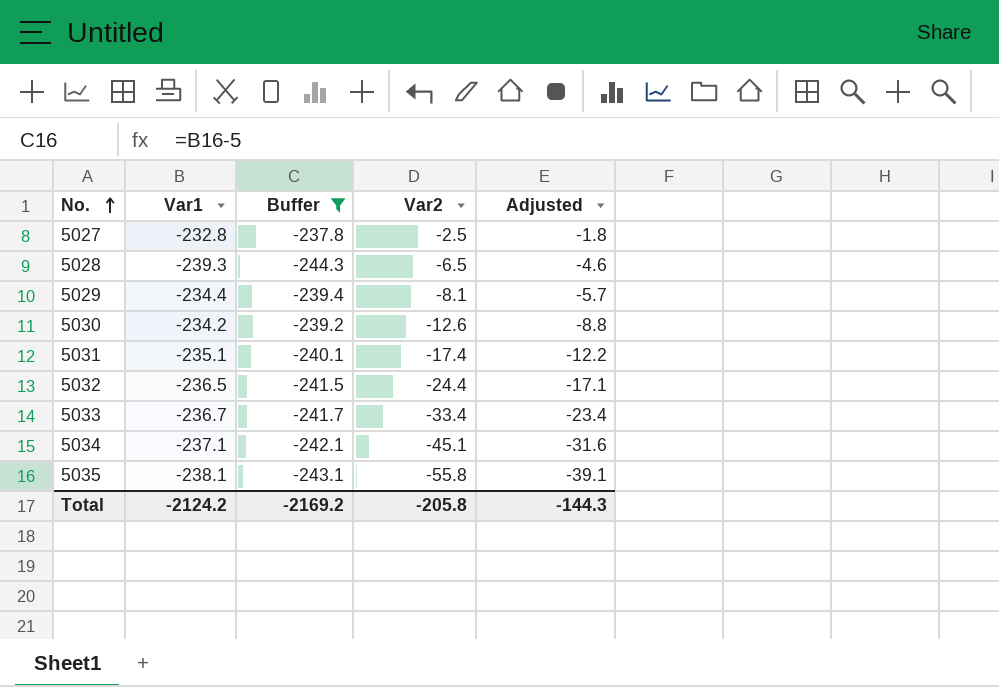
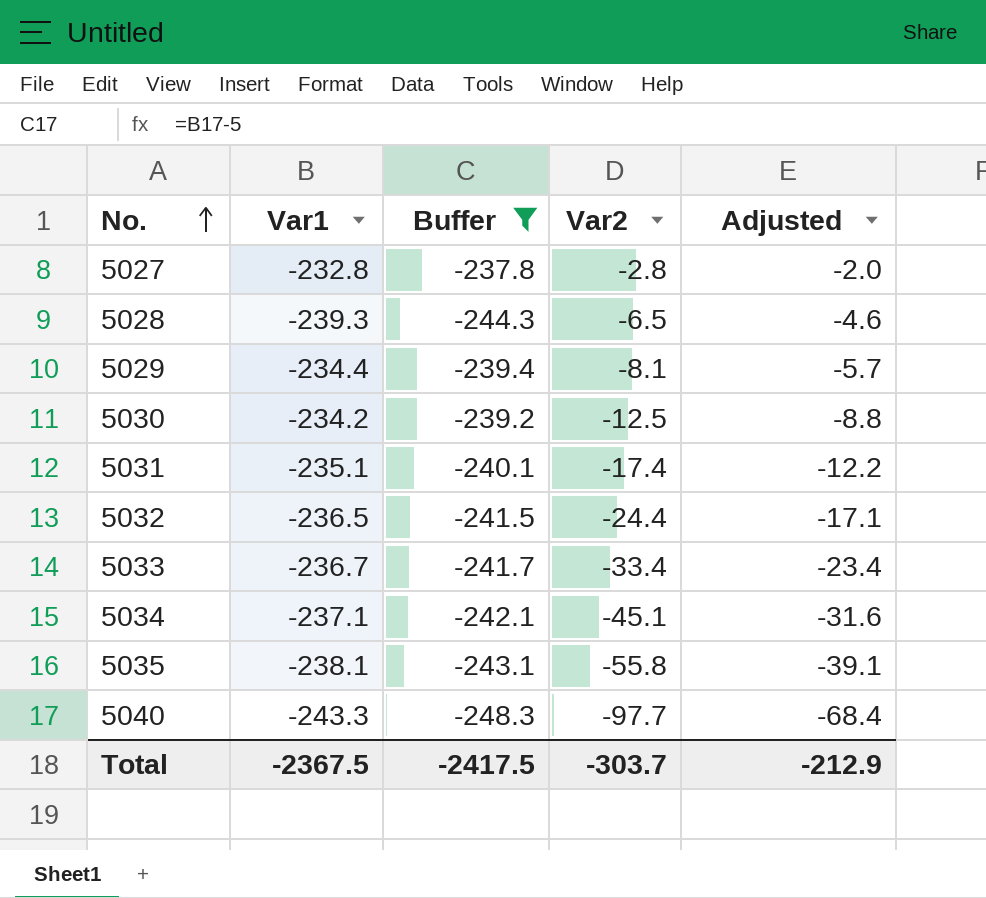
5027 | Var2: -2.5 -> -2.8
5027 | Adjusted: -1.8 -> -2.0
5030 | Var2: -12.6 -> -12.5
row 5040: none -> -243.3 | -248.3 | -97.7 | -68.4
Total | Var1: -2124.2 -> -2367.5
Total | Buffer: -2169.2 -> -2417.5
Total | Var2: -205.8 -> -303.7
Total | Adjusted: -144.3 -> -212.9

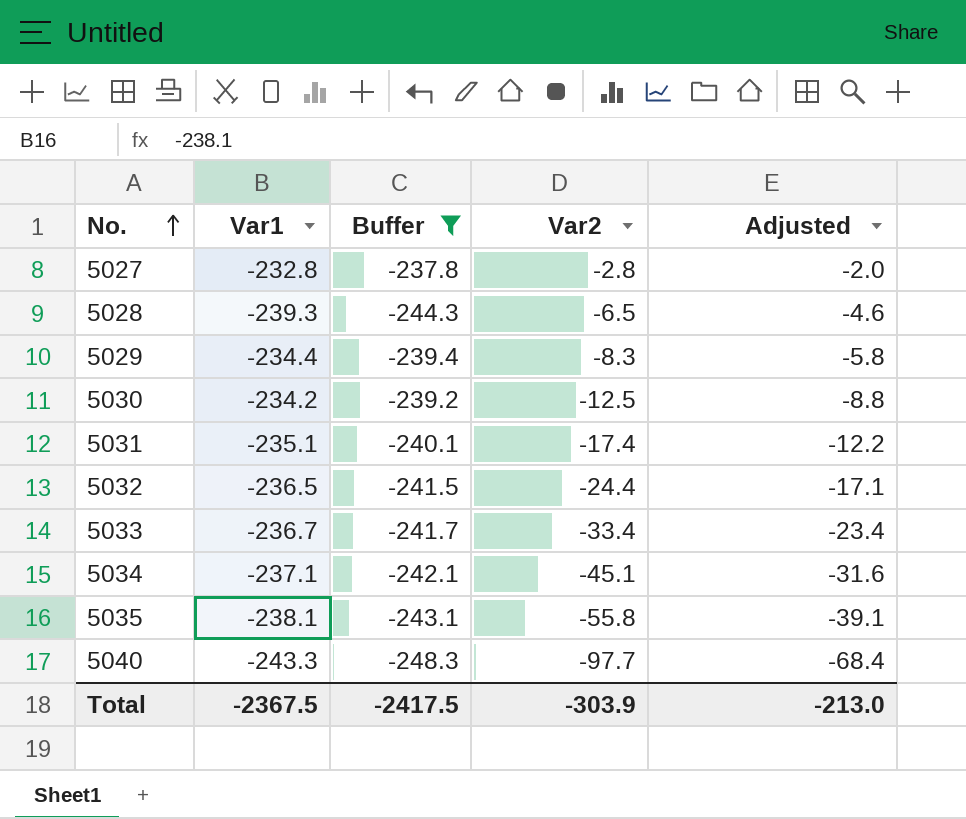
5029 | Var2: -8.1 -> -8.3
5029 | Adjusted: -5.7 -> -5.8
Total | Var2: -303.7 -> -303.9
Total | Adjusted: -212.9 -> -213.0

